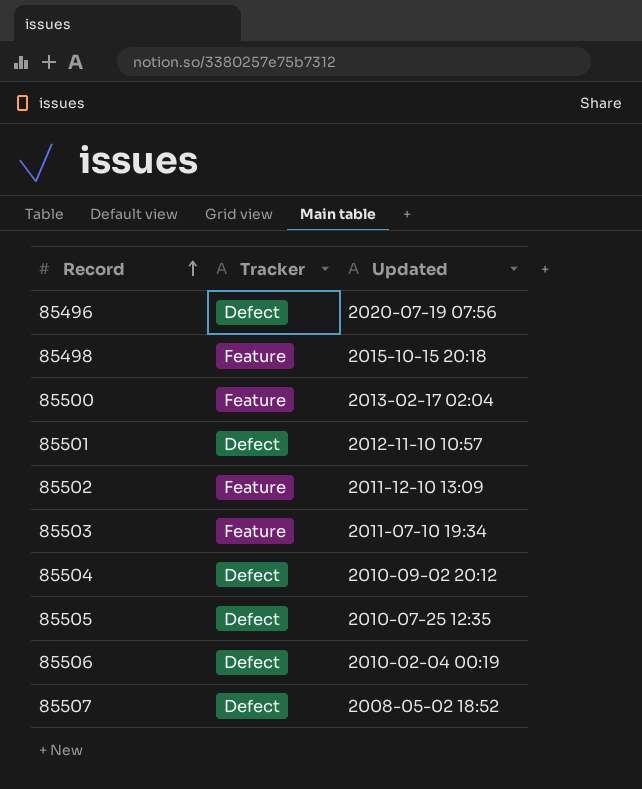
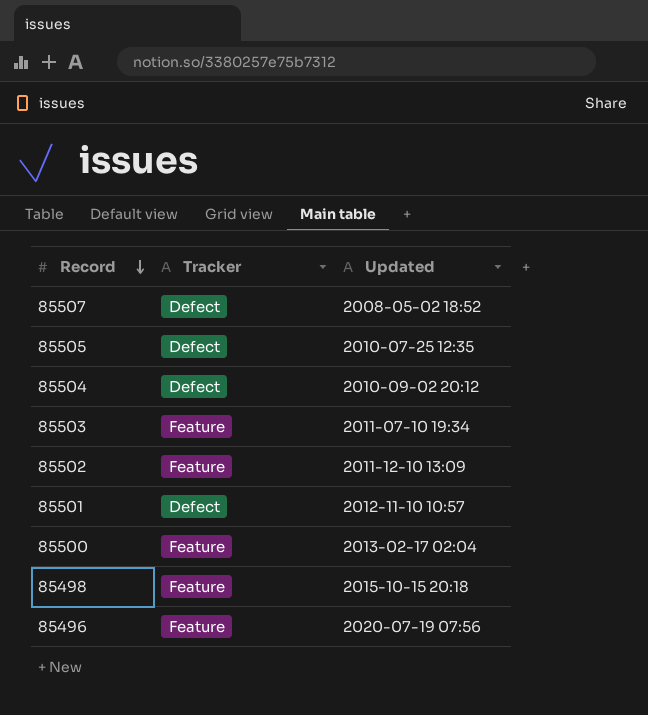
row order: Record ascending -> Record descending
row 85506: Defect | 2010-02-04 00:19 -> none
85496 | Tracker: Defect -> Feature

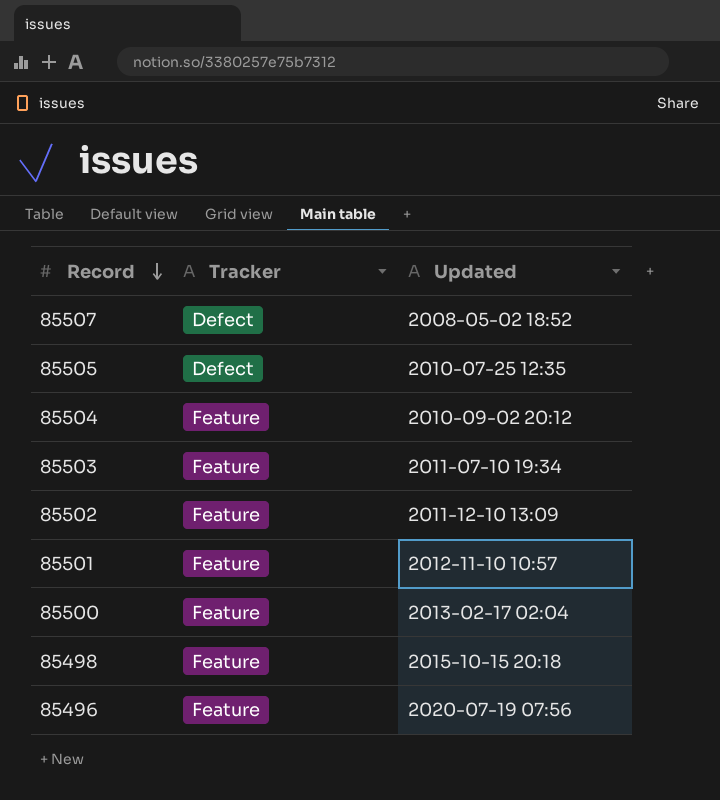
85504 | Tracker: Defect -> Feature
85501 | Tracker: Defect -> Feature

